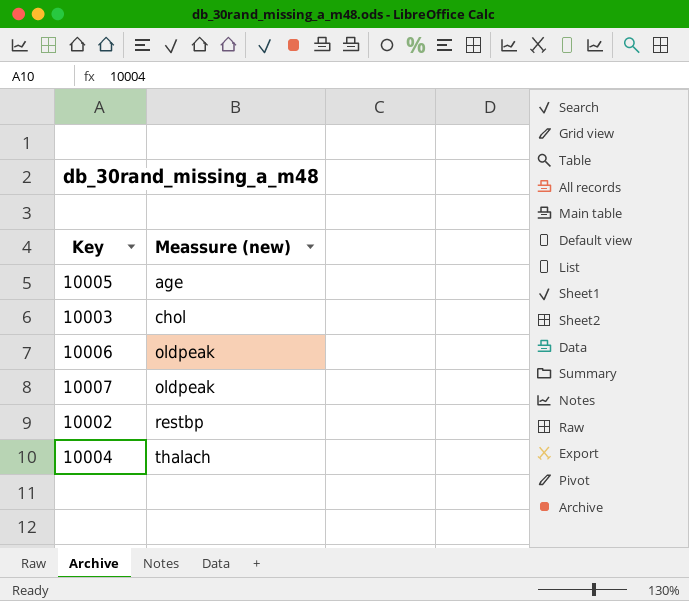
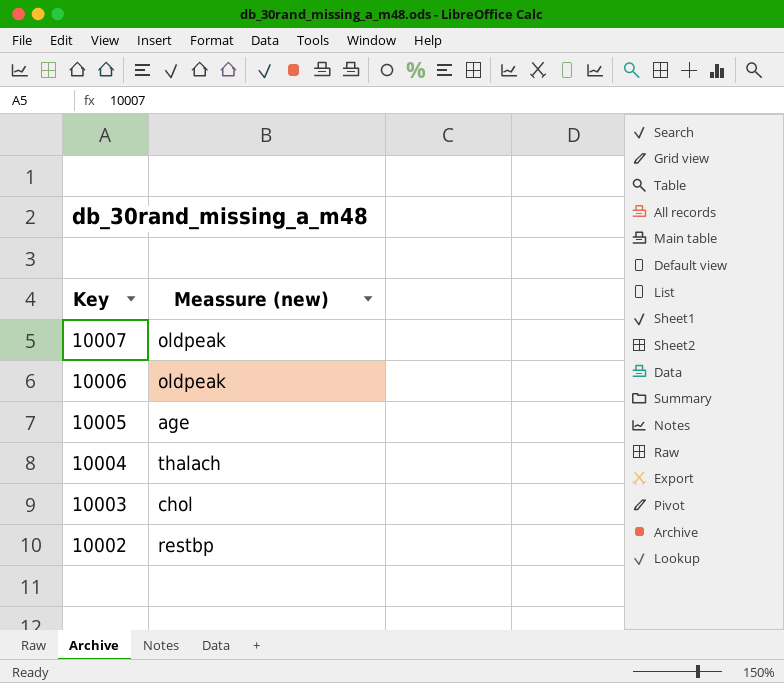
row order: Meassure (new) ascending -> Key descending

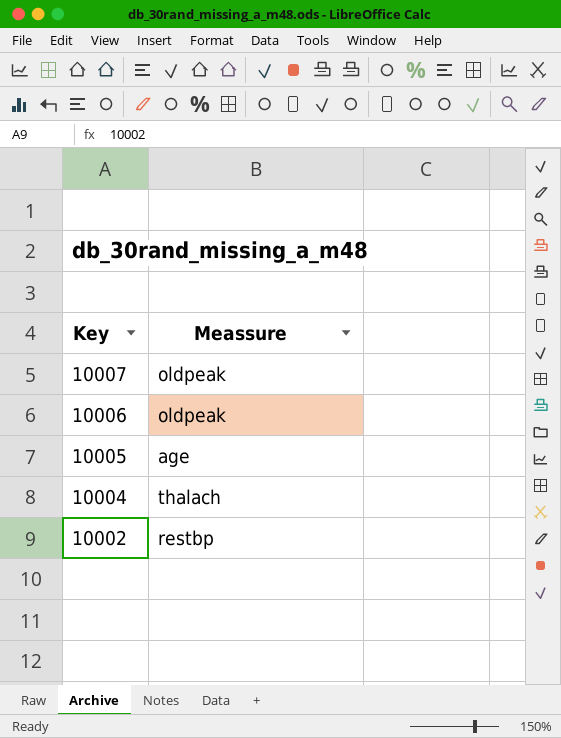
column name: Meassure (new) -> Meassure
row 10003: chol -> none

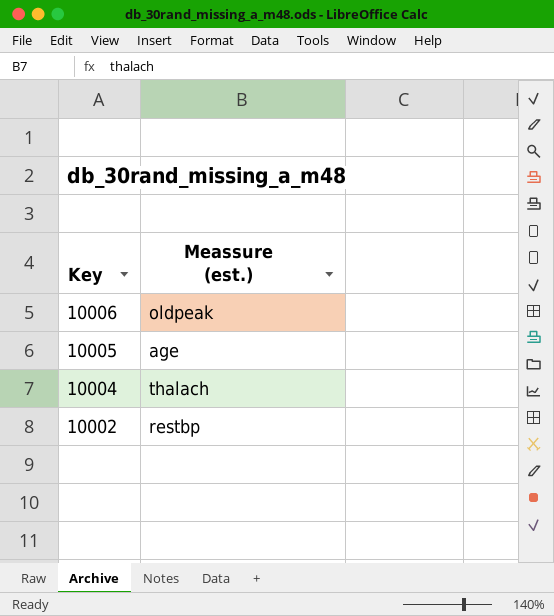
column name: Meassure -> Meassure (est.)
row 10007: oldpeak -> none

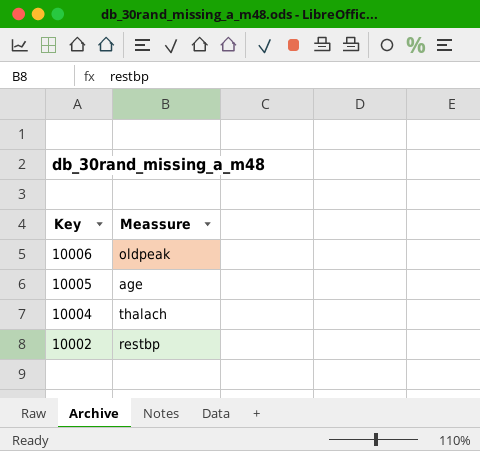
column name: Meassure (est.) -> Meassure

